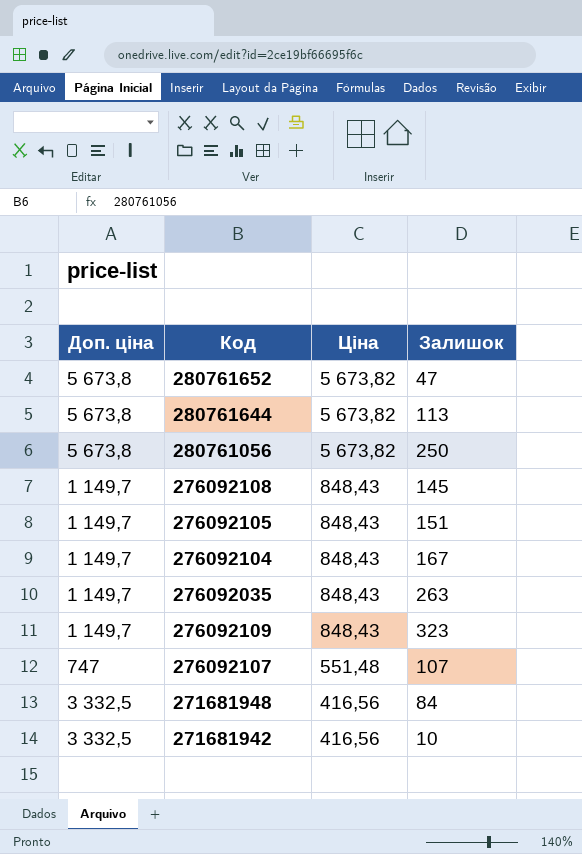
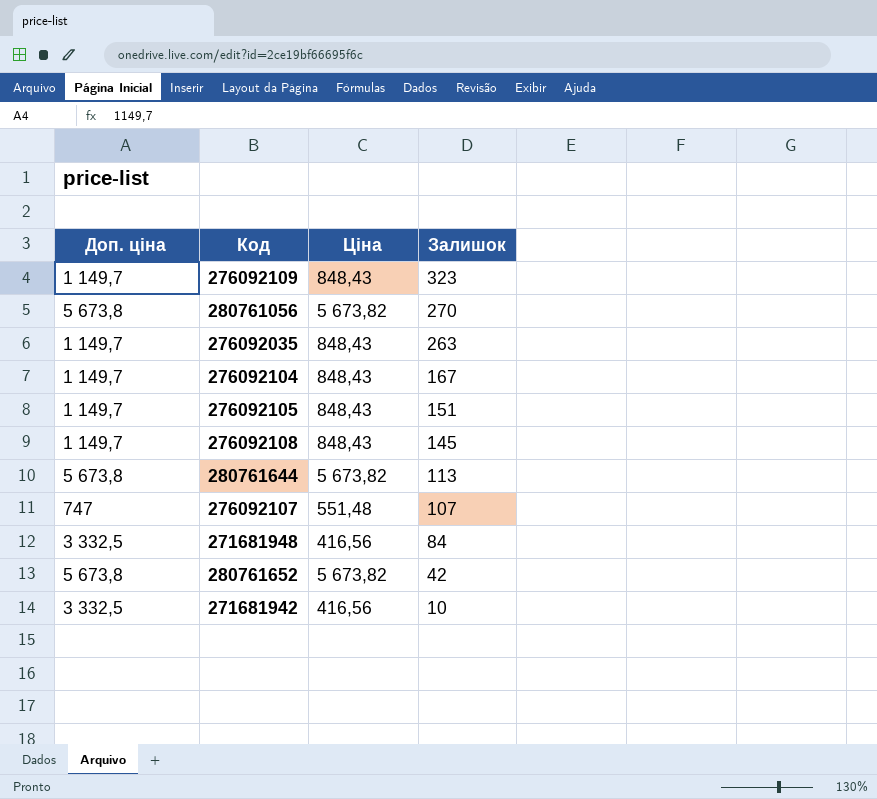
row order: Ціна descending -> Залишок descending
280761056 | Залишок: 250 -> 270
280761652 | Залишок: 47 -> 42

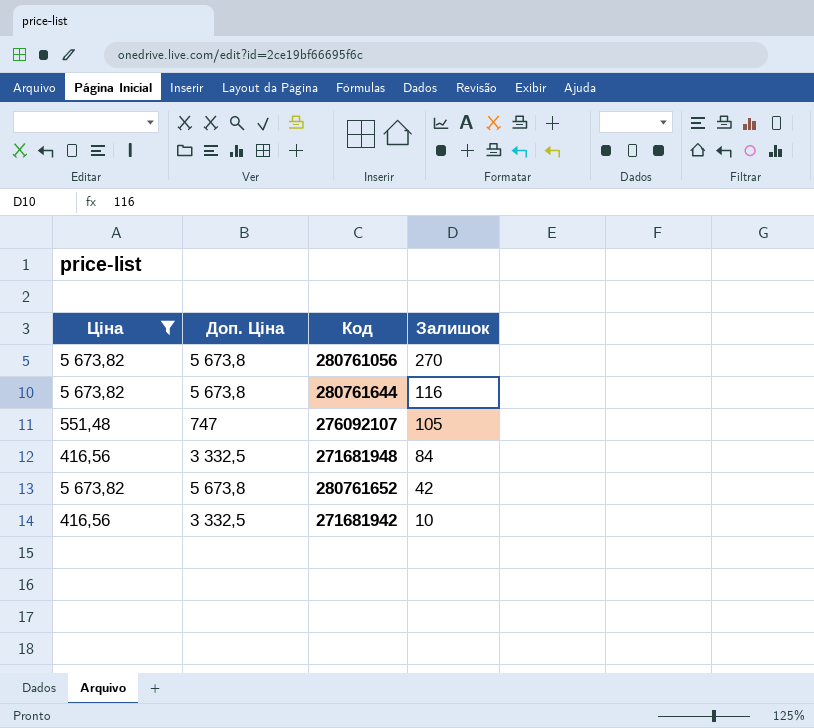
filter: none -> Ціна != 848,43
column Ціна | position: 3 -> 1
column name: Доп. ціна -> Доп. Ціна
280761644 | Залишок: 113 -> 116
276092107 | Залишок: 107 -> 105

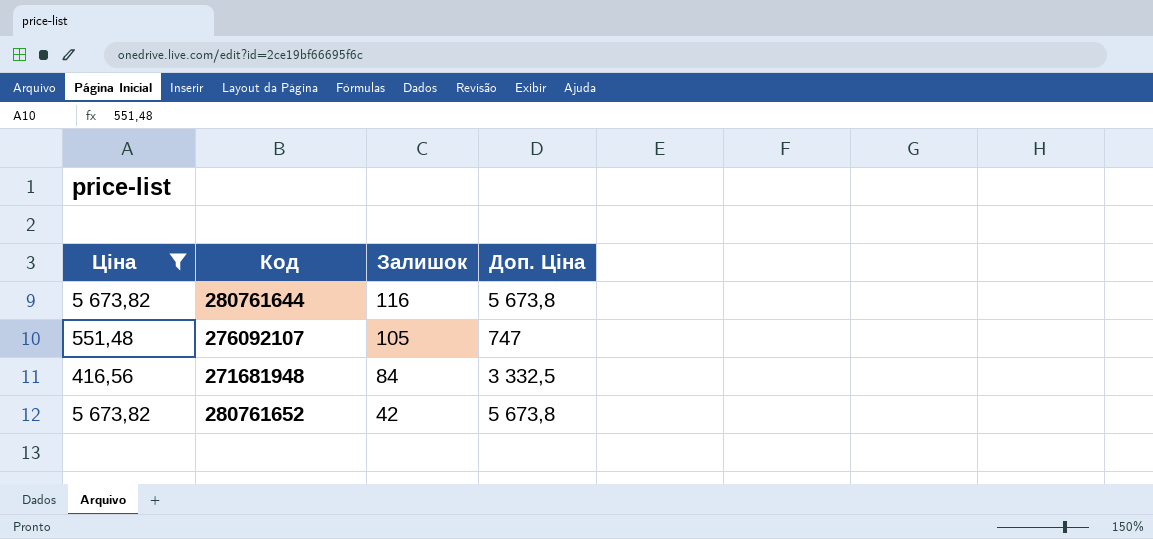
column Доп. Ціна | position: 2 -> 4
row 280761056: 5 673,82 | 5 673,8 | 270 -> none
row 271681942: 416,56 | 3 332,5 | 10 -> none

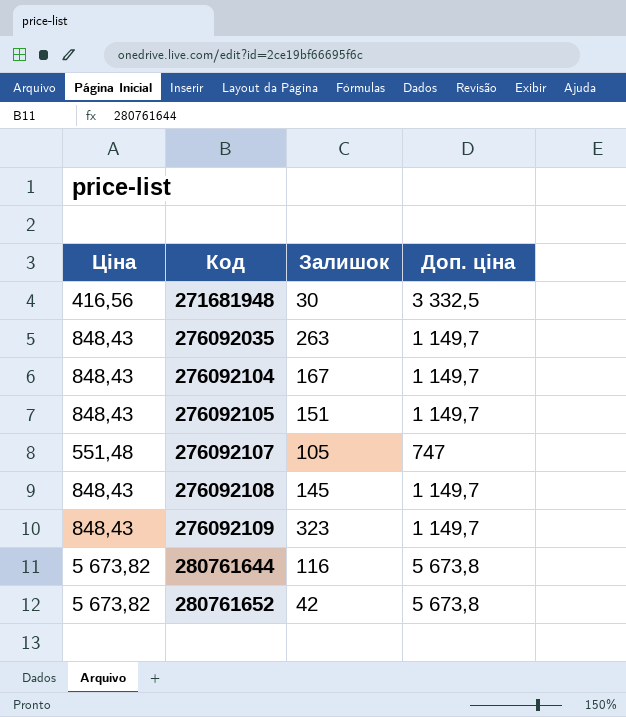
filter: Ціна != 848,43 -> none
row order: Залишок descending -> Код ascending
column name: Доп. Ціна -> Доп. ціна
271681948 | Залишок: 84 -> 30

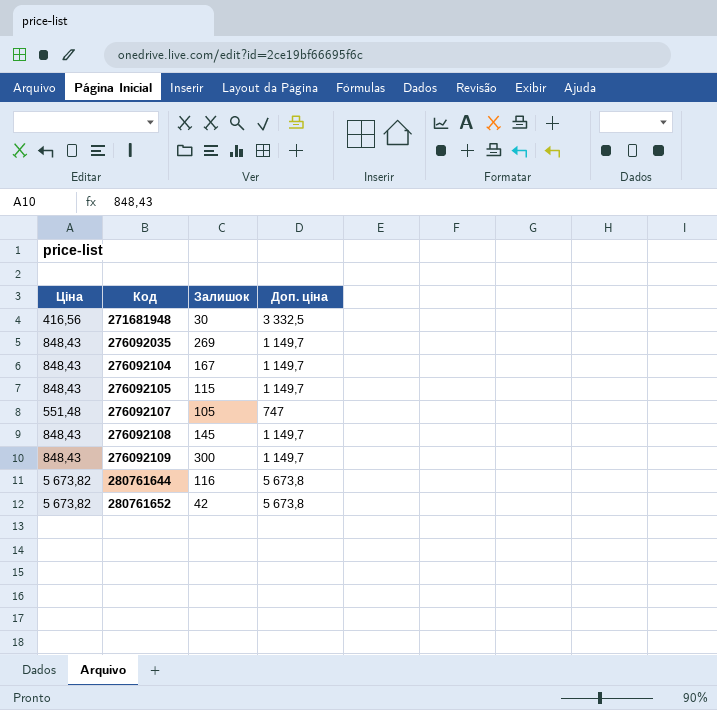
276092035 | Залишок: 263 -> 269
276092105 | Залишок: 151 -> 115
276092109 | Залишок: 323 -> 300

